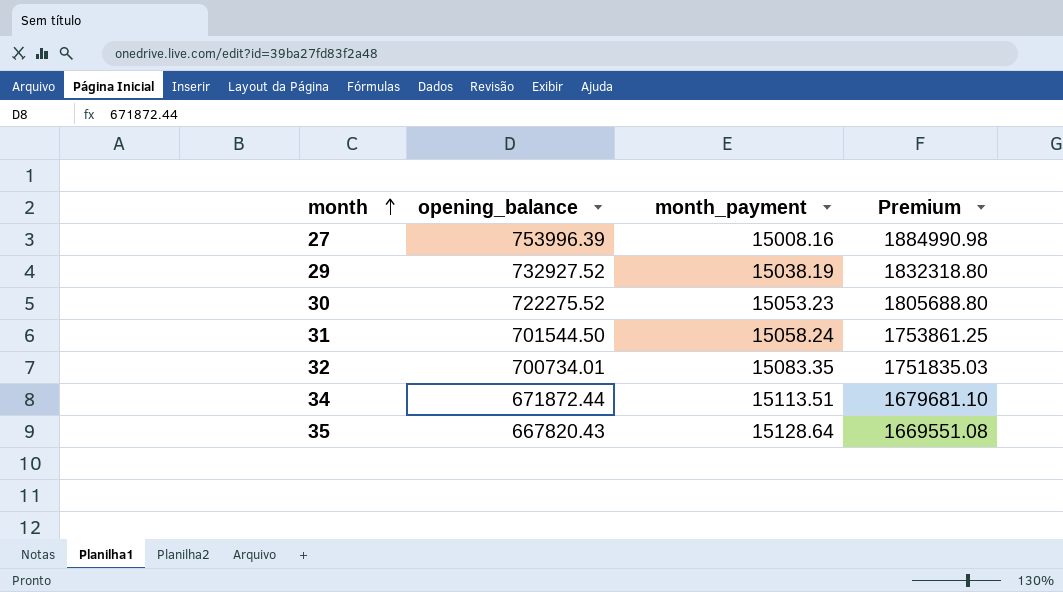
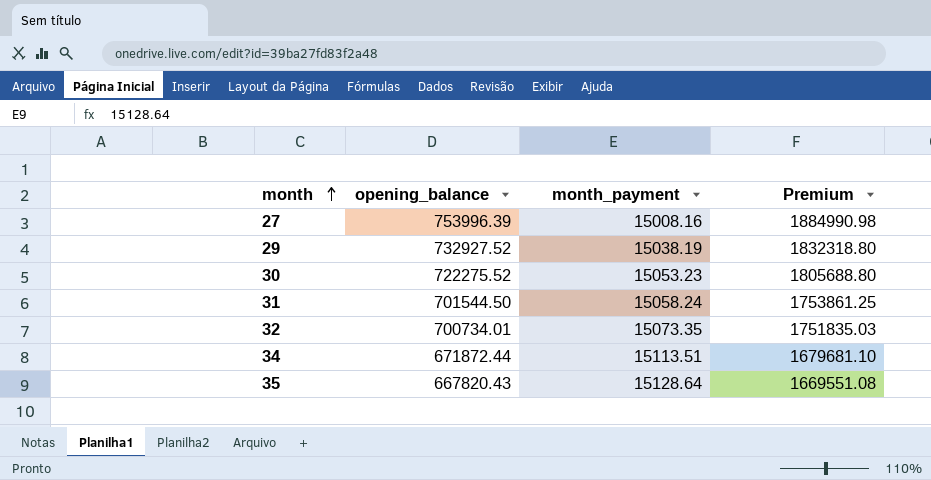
32 | month_payment: 15083.35 -> 15073.35

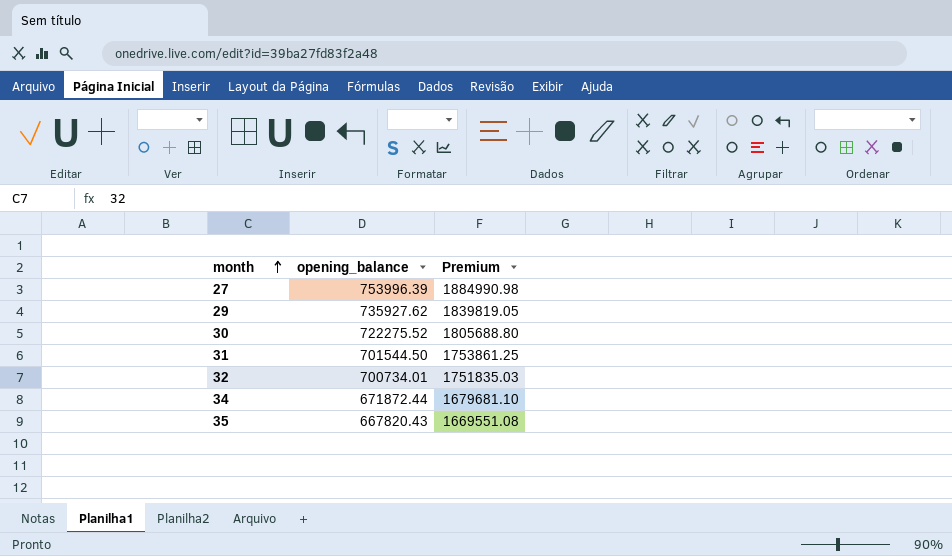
column month_payment | position: 3 -> none
29 | opening_balance: 732927.52 -> 735927.62
29 | Premium: 1832318.80 -> 1839819.05

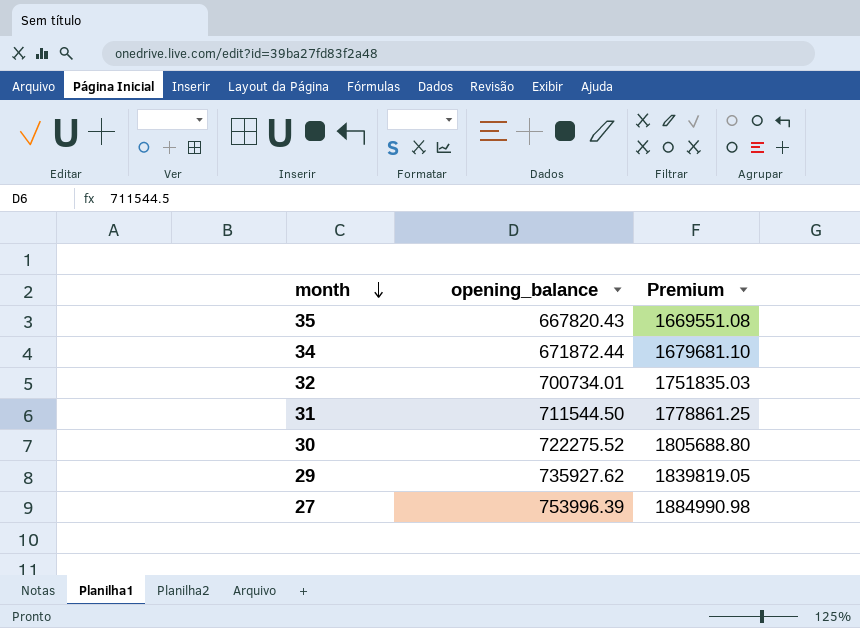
row order: month ascending -> month descending
31 | opening_balance: 701544.50 -> 711544.50
31 | Premium: 1753861.25 -> 1778861.25

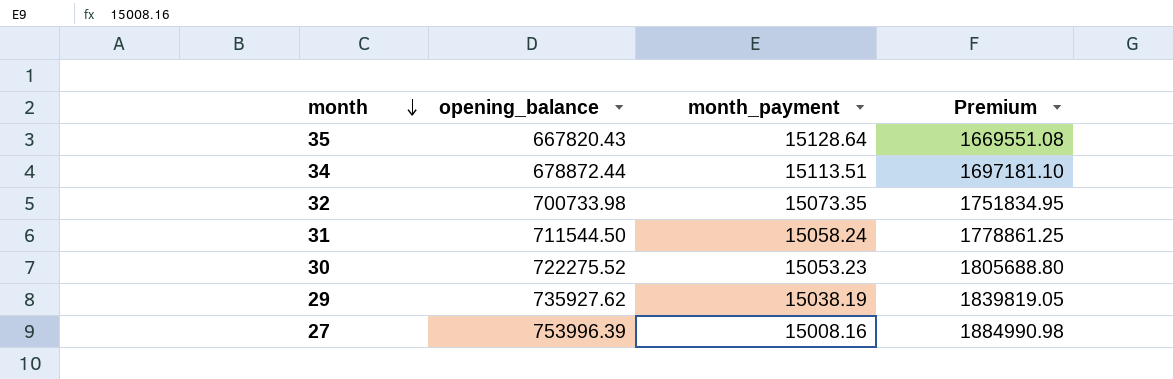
column month_payment | position: none -> 3
34 | opening_balance: 671872.44 -> 678872.44
34 | Premium: 1679681.10 -> 1697181.10
32 | opening_balance: 700734.01 -> 700733.98
32 | Premium: 1751835.03 -> 1751834.95

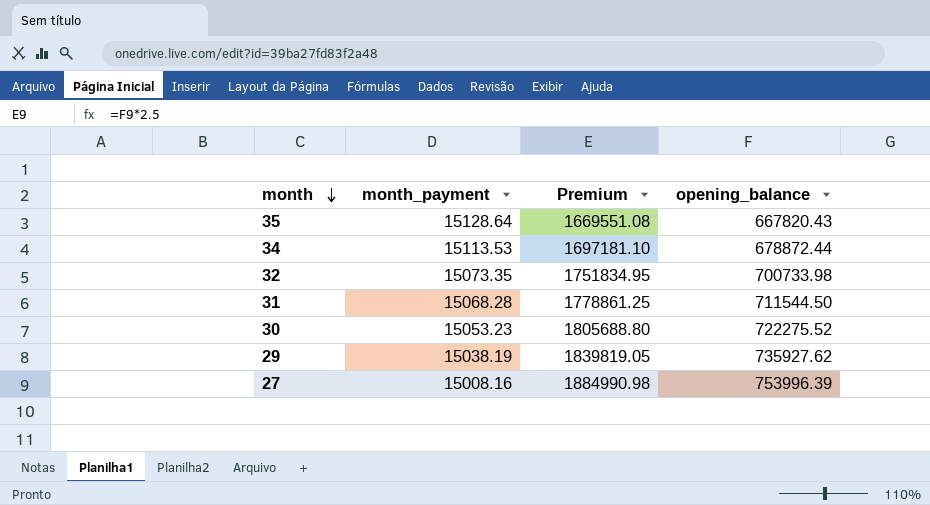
column opening_balance | position: 2 -> 4
34 | month_payment: 15113.51 -> 15113.53
31 | month_payment: 15058.24 -> 15068.28

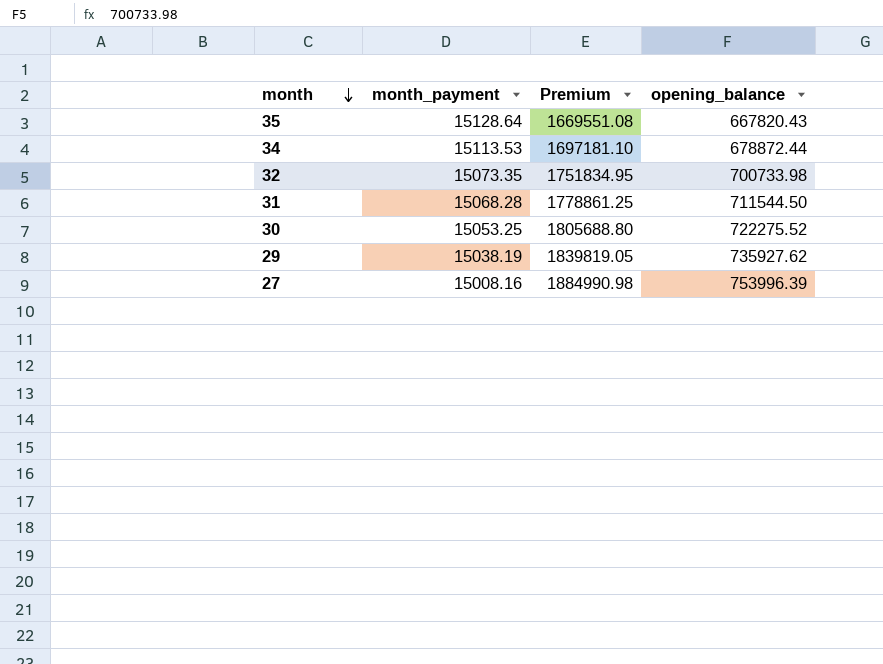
30 | month_payment: 15053.23 -> 15053.25

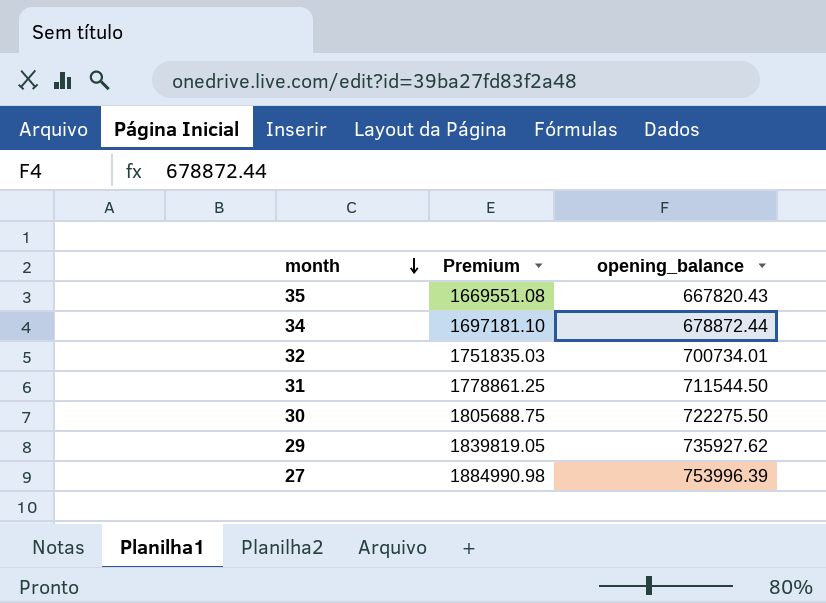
column month_payment | position: 2 -> none
32 | Premium: 1751834.95 -> 1751835.03
32 | opening_balance: 700733.98 -> 700734.01
30 | Premium: 1805688.80 -> 1805688.75
30 | opening_balance: 722275.52 -> 722275.50

